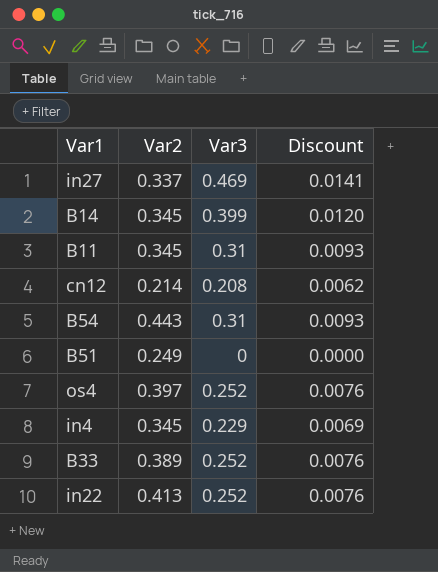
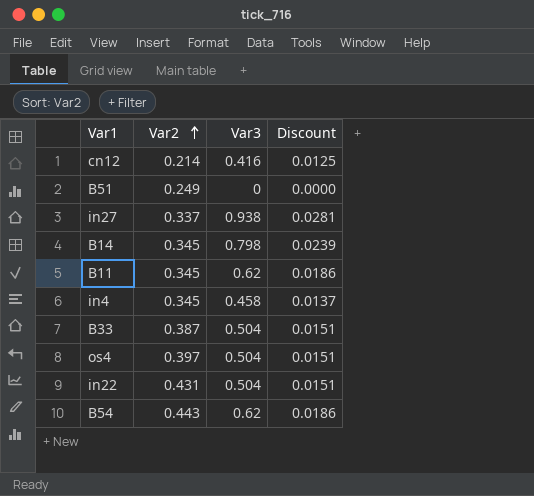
row order: none -> Var2 ascending
cn12 | Var3: 0.208 -> 0.416
cn12 | Discount: 0.0062 -> 0.0125
in27 | Var3: 0.469 -> 0.938
in27 | Discount: 0.0141 -> 0.0281
B14 | Var3: 0.399 -> 0.798
B14 | Discount: 0.0120 -> 0.0239
B11 | Var3: 0.31 -> 0.62
B11 | Discount: 0.0093 -> 0.0186
in4 | Var3: 0.229 -> 0.458
in4 | Discount: 0.0069 -> 0.0137
B33 | Var2: 0.389 -> 0.387
B33 | Var3: 0.252 -> 0.504
B33 | Discount: 0.0076 -> 0.0151
os4 | Var3: 0.252 -> 0.504
os4 | Discount: 0.0076 -> 0.0151
in22 | Var2: 0.413 -> 0.431
in22 | Var3: 0.252 -> 0.504
in22 | Discount: 0.0076 -> 0.0151
B54 | Var3: 0.31 -> 0.62
B54 | Discount: 0.0093 -> 0.0186

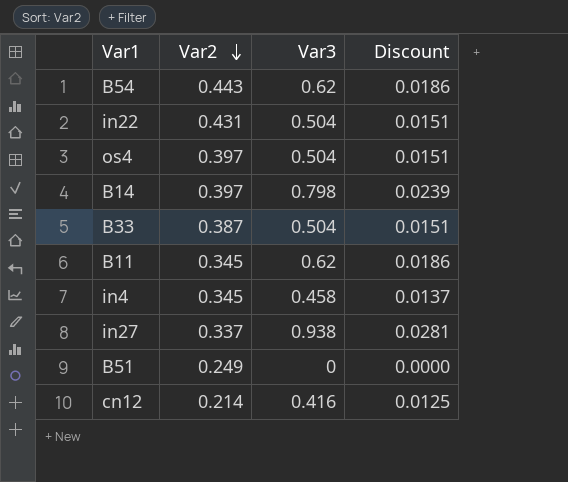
row order: Var2 ascending -> Var2 descending
B14 | Var2: 0.345 -> 0.397

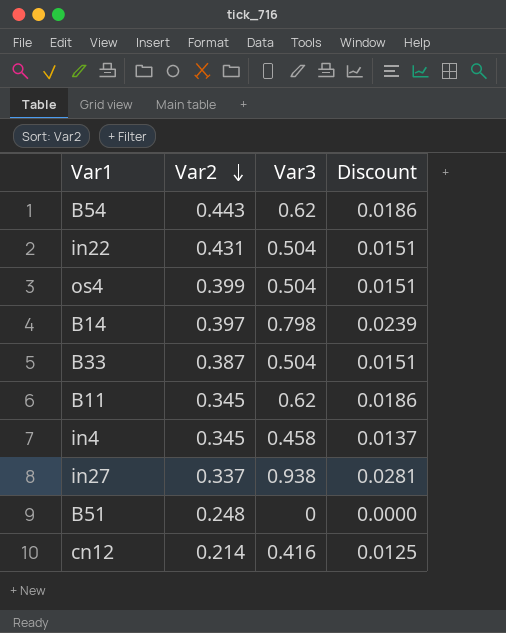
os4 | Var2: 0.397 -> 0.399
B51 | Var2: 0.249 -> 0.248

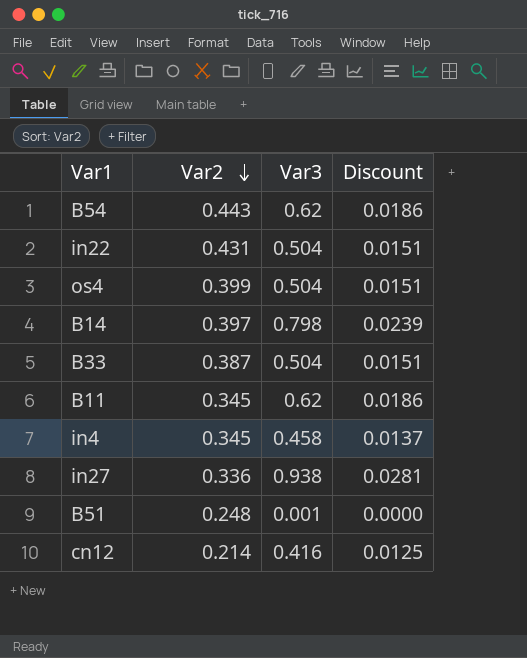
in27 | Var2: 0.337 -> 0.336
B51 | Var3: 0 -> 0.001

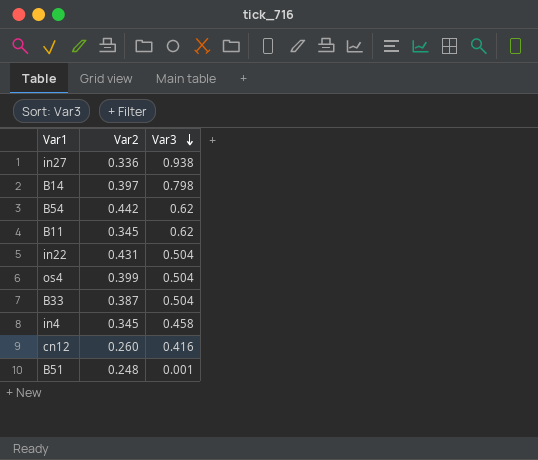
row order: Var2 descending -> Var3 descending
column Discount | formula: [Var3] * 0.03 -> none
B54 | Var2: 0.443 -> 0.442
cn12 | Var2: 0.214 -> 0.260

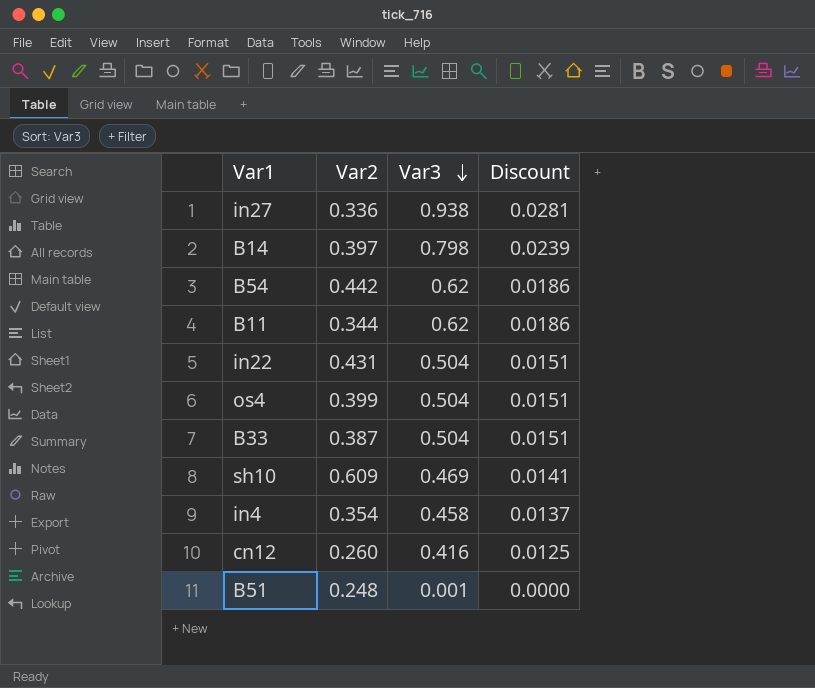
column Discount | formula: none -> [Var3] * 0.03
B11 | Var2: 0.345 -> 0.344
row sh10: none -> 0.609 | 0.469 | 0.0141
in4 | Var2: 0.345 -> 0.354

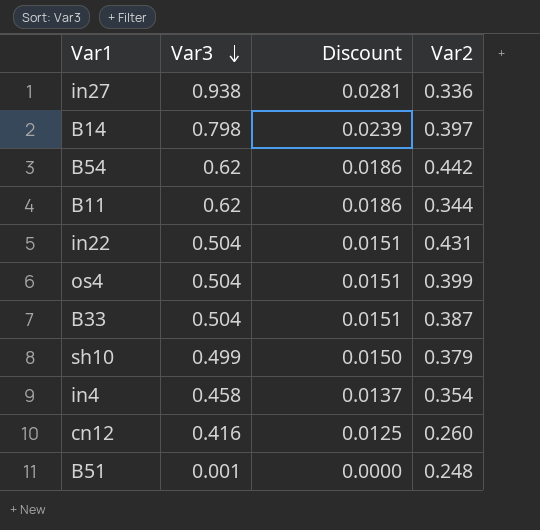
column Var2 | position: 2 -> 4
sh10 | Var3: 0.469 -> 0.499
sh10 | Discount: 0.0141 -> 0.0150
sh10 | Var2: 0.609 -> 0.379

